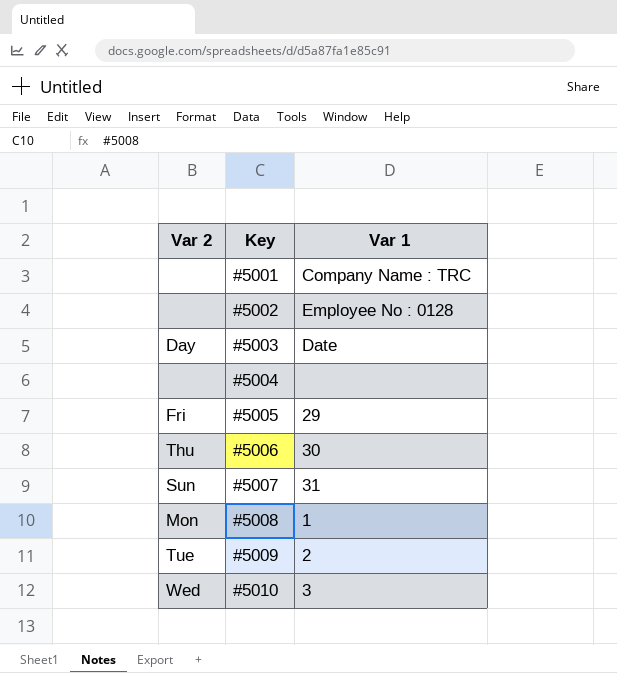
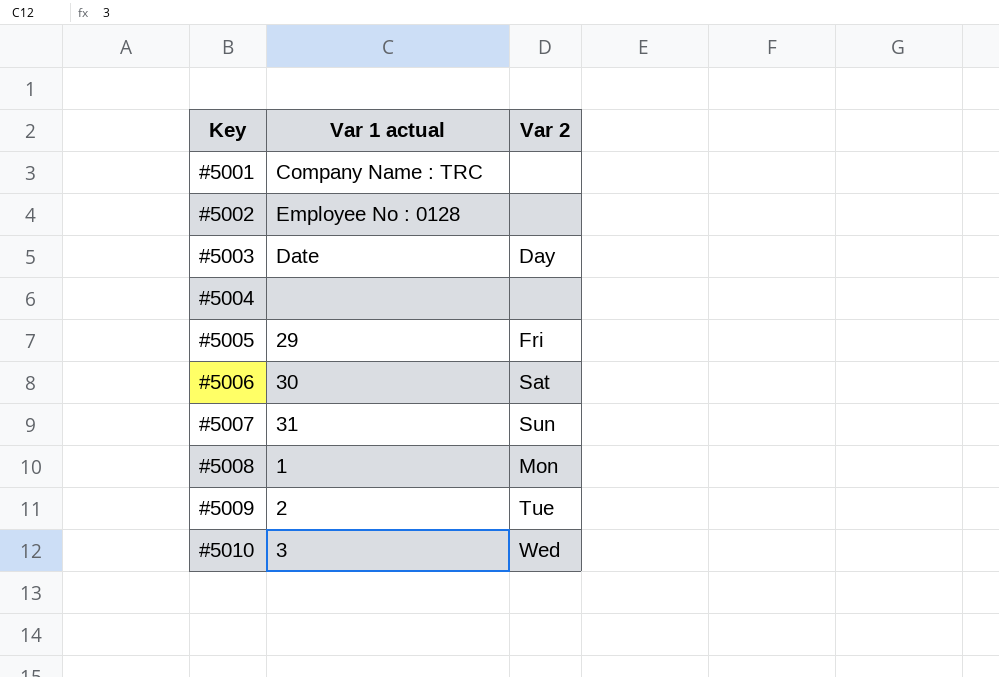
column name: Var 1 -> Var 1 actual
column Var 2 | position: 1 -> 3
#5006 | Var 2: Thu -> Sat

